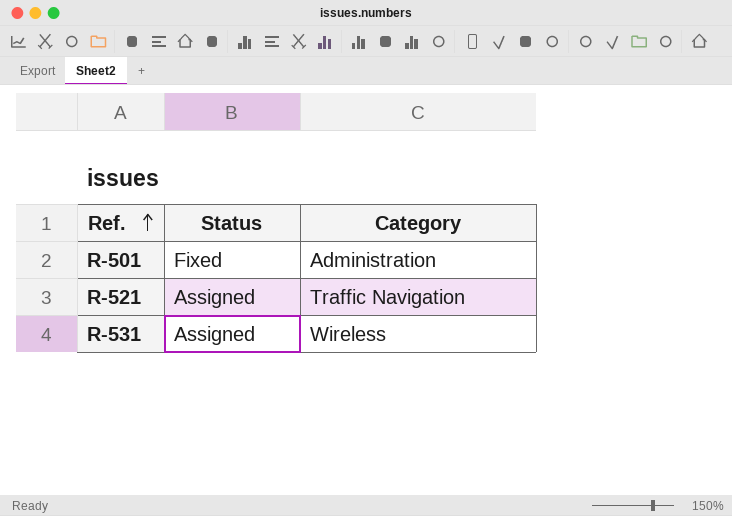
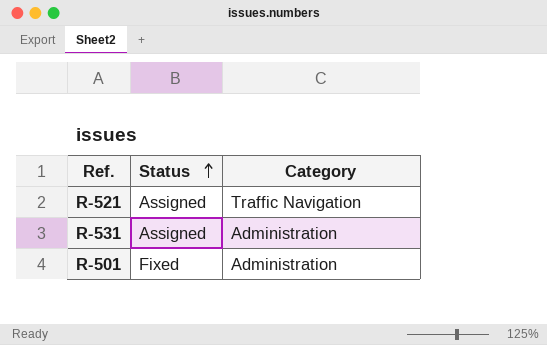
row order: Ref. ascending -> Status ascending
R-531 | Category: Wireless -> Administration

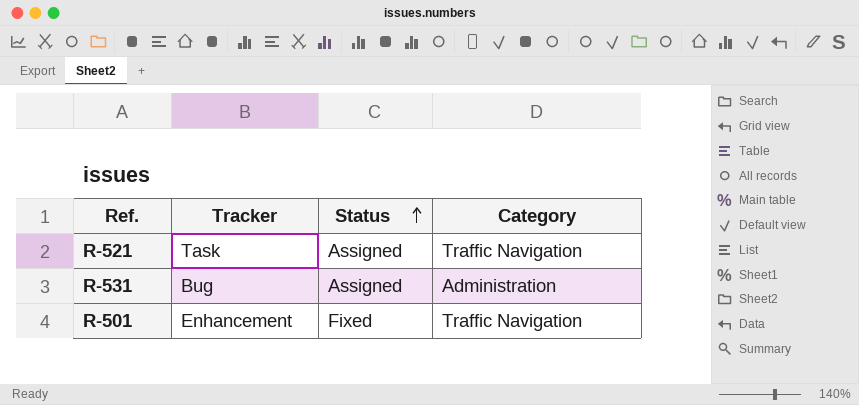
column Tracker | position: none -> 2
R-501 | Category: Administration -> Traffic Navigation

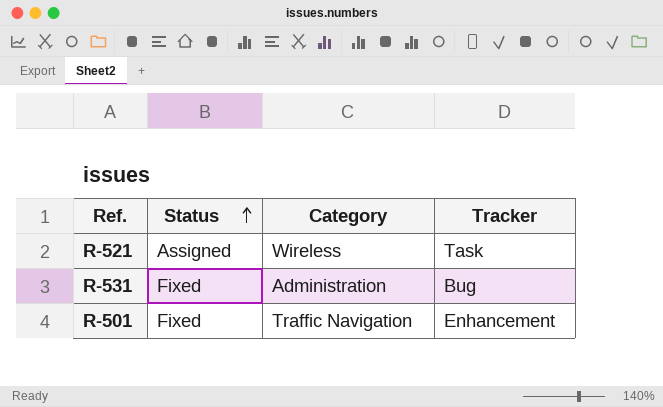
column Tracker | position: 2 -> 4
R-521 | Category: Traffic Navigation -> Wireless
R-531 | Status: Assigned -> Fixed

